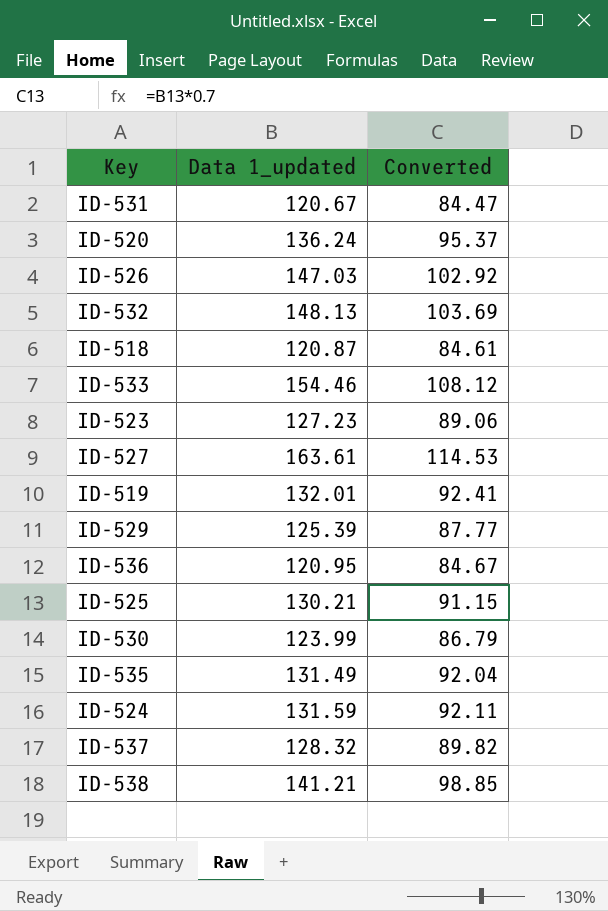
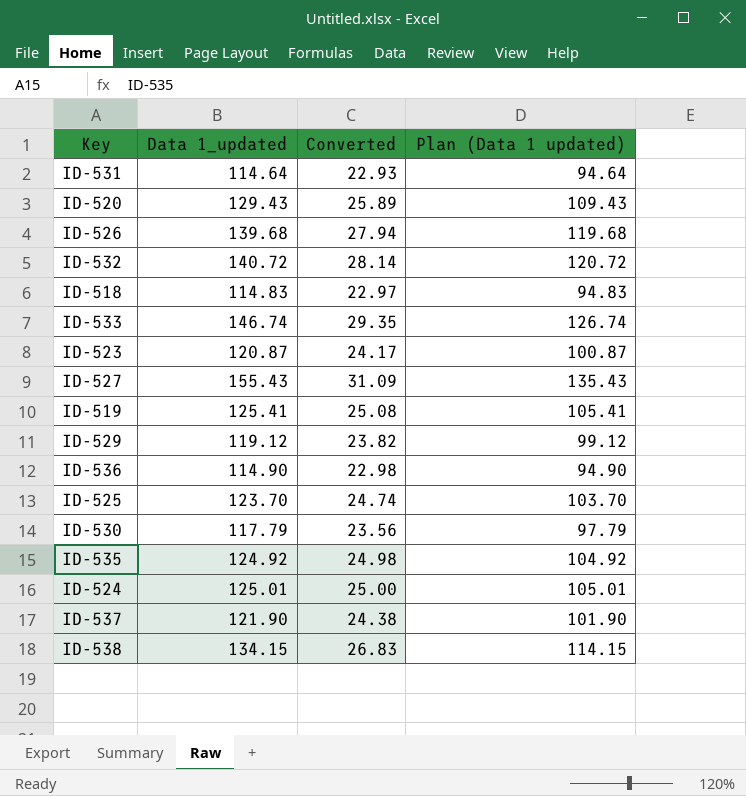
column Converted | formula: [Data 1_updated] * 0.7 -> [Data 1_updated] * 0.2
column Plan (Data 1 updated) | formula: none -> [Data 1_updated] - 20
ID-531 | Data 1_updated: 120.67 -> 114.64
ID-520 | Data 1_updated: 136.24 -> 129.43
ID-526 | Data 1_updated: 147.03 -> 139.68
ID-532 | Data 1_updated: 148.13 -> 140.72
ID-518 | Data 1_updated: 120.87 -> 114.83
ID-533 | Data 1_updated: 154.46 -> 146.74
ID-523 | Data 1_updated: 127.23 -> 120.87
ID-527 | Data 1_updated: 163.61 -> 155.43
ID-519 | Data 1_updated: 132.01 -> 125.41
ID-529 | Data 1_updated: 125.39 -> 119.12
ID-536 | Data 1_updated: 120.95 -> 114.90
ID-525 | Data 1_updated: 130.21 -> 123.70
ID-530 | Data 1_updated: 123.99 -> 117.79
ID-535 | Data 1_updated: 131.49 -> 124.92
ID-524 | Data 1_updated: 131.59 -> 125.01
ID-537 | Data 1_updated: 128.32 -> 121.90
ID-538 | Data 1_updated: 141.21 -> 134.15

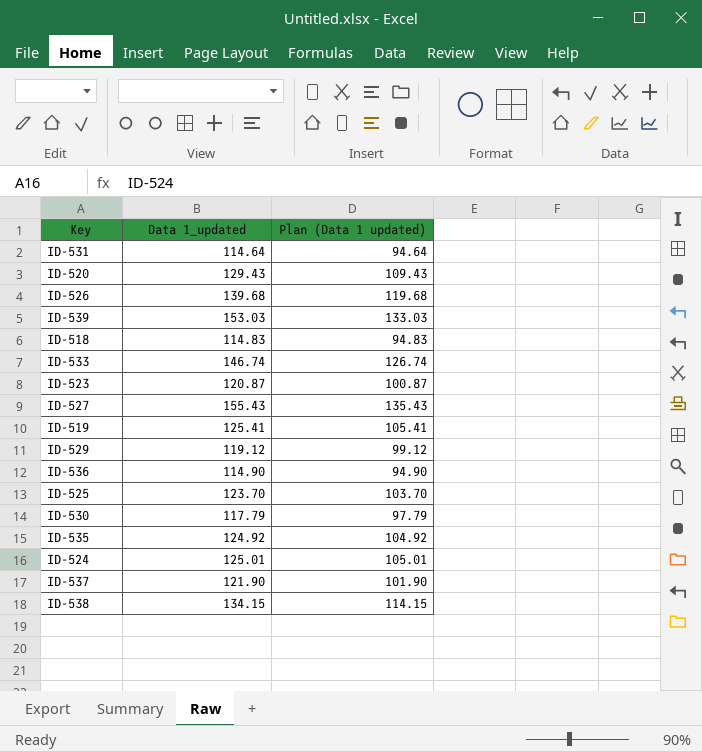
column Converted | formula: [Data 1_updated] * 0.2 -> none
row ID-532: 140.72 | 28.14 | 120.72 -> none
row ID-539: none -> 153.03 | 133.03

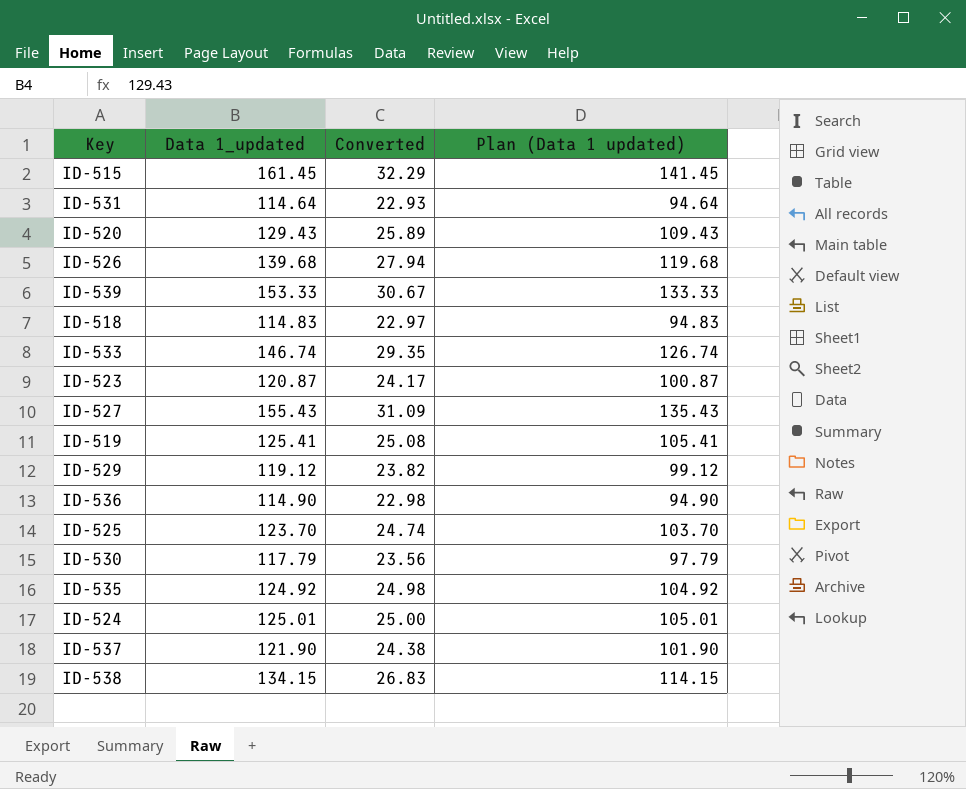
column Converted | formula: none -> [Data 1_updated] * 0.2
row ID-515: none -> 161.45 | 32.29 | 141.45
ID-539 | Data 1_updated: 153.03 -> 153.33
ID-539 | Plan (Data 1 updated): 133.03 -> 133.33

